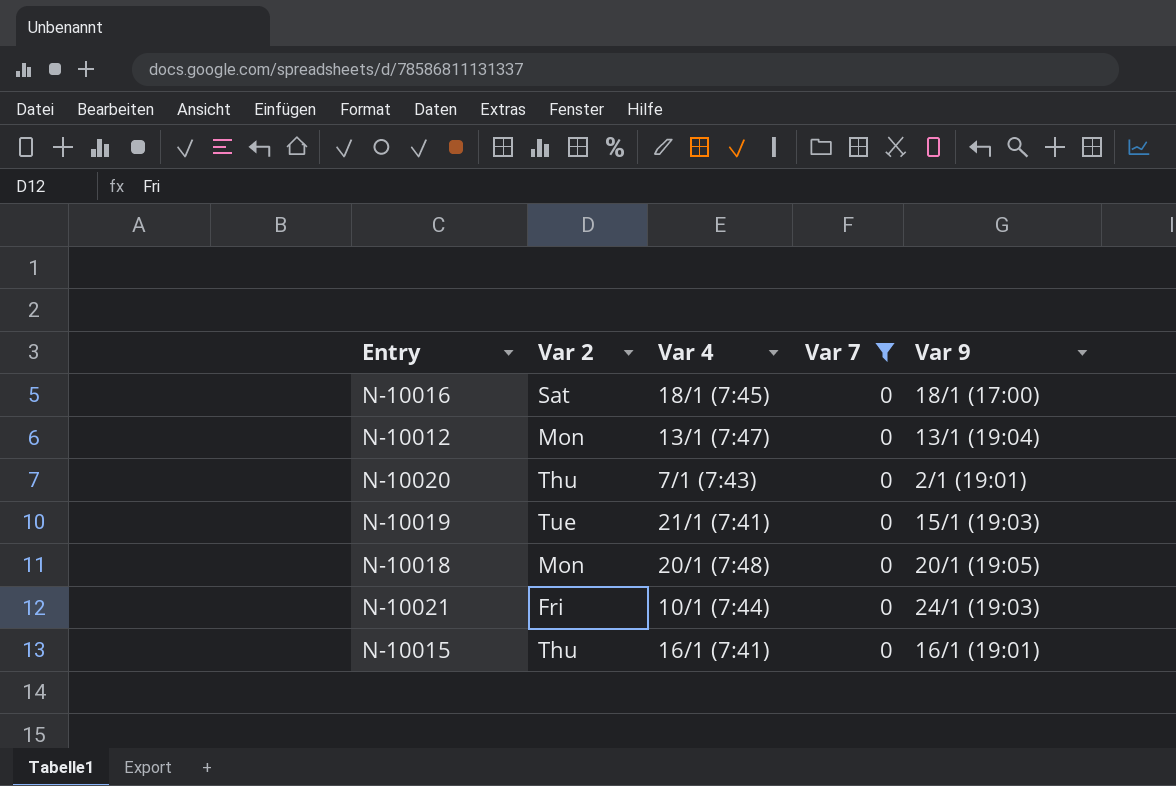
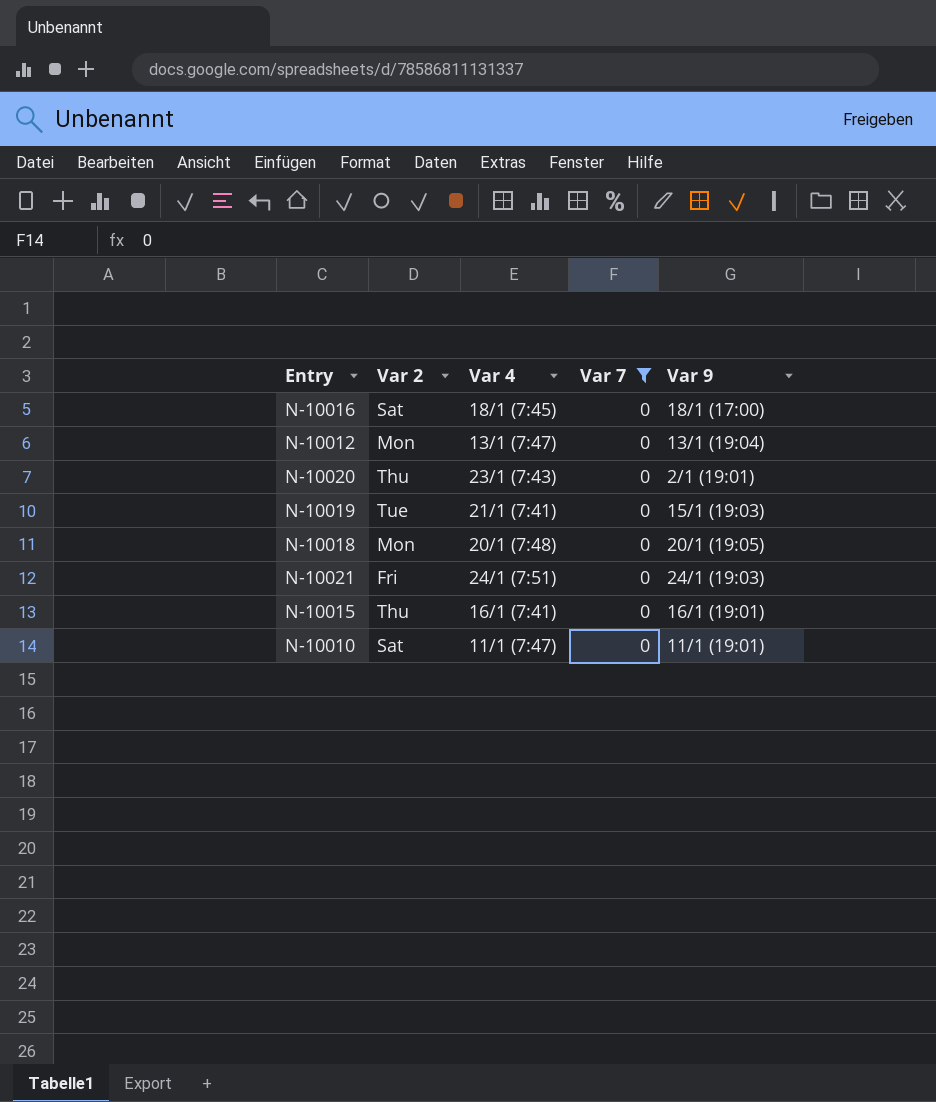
N-10020 | Var 4: 7/1 (7:43) -> 23/1 (7:43)
N-10021 | Var 4: 10/1 (7:44) -> 24/1 (7:51)
row N-10010: none -> Sat | 11/1 (7:47) | 0 | 11/1 (19:01)

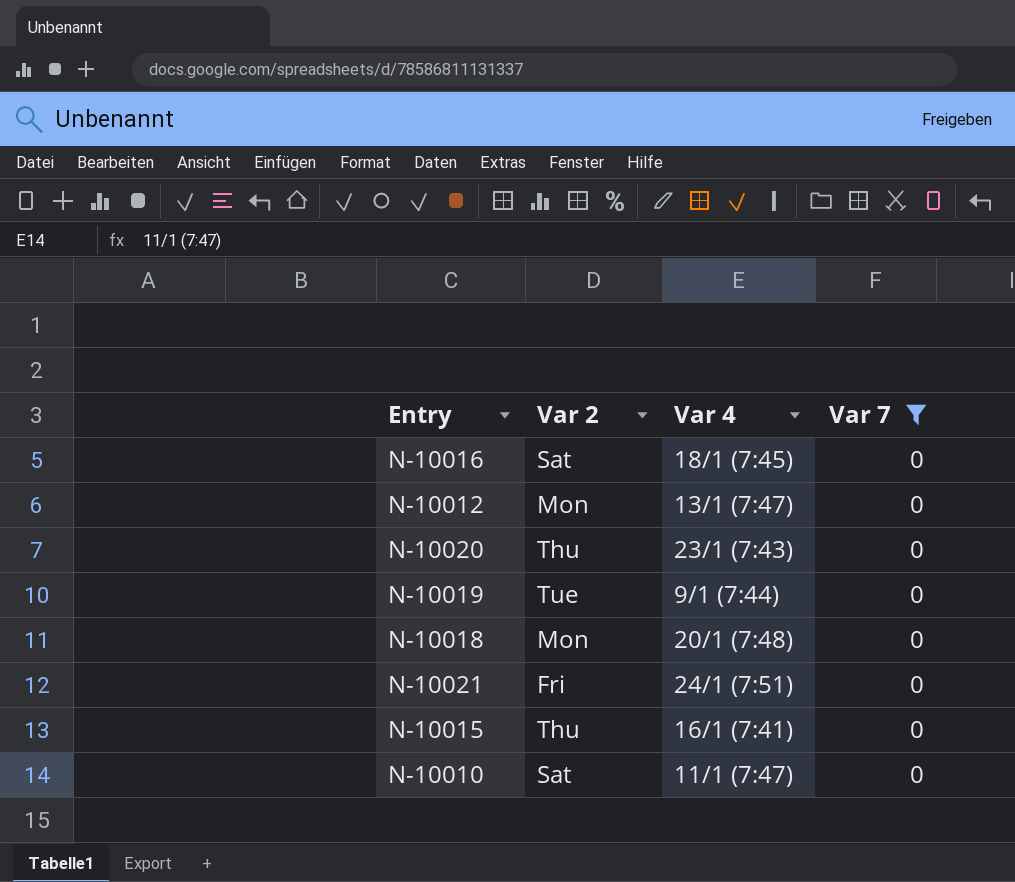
column Var 9 | position: 5 -> none
N-10019 | Var 4: 21/1 (7:41) -> 9/1 (7:44)

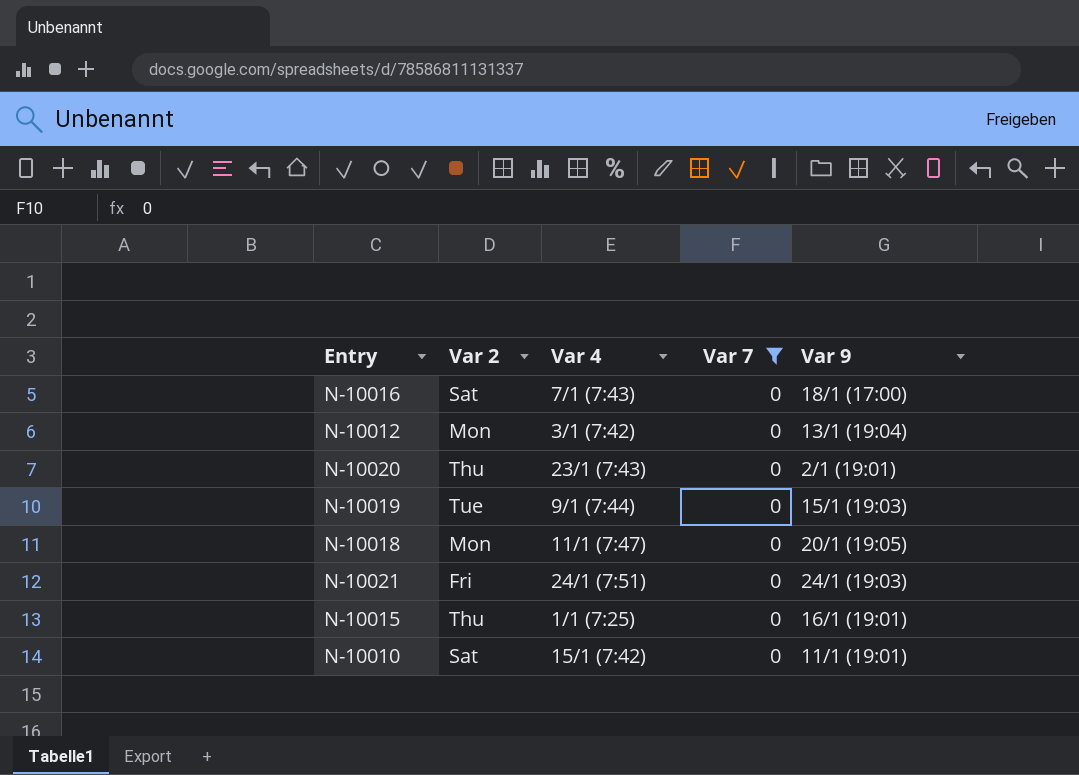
column Var 9 | position: none -> 5
N-10016 | Var 4: 18/1 (7:45) -> 7/1 (7:43)
N-10012 | Var 4: 13/1 (7:47) -> 3/1 (7:42)
N-10018 | Var 4: 20/1 (7:48) -> 11/1 (7:47)
N-10015 | Var 4: 16/1 (7:41) -> 1/1 (7:25)
N-10010 | Var 4: 11/1 (7:47) -> 15/1 (7:42)

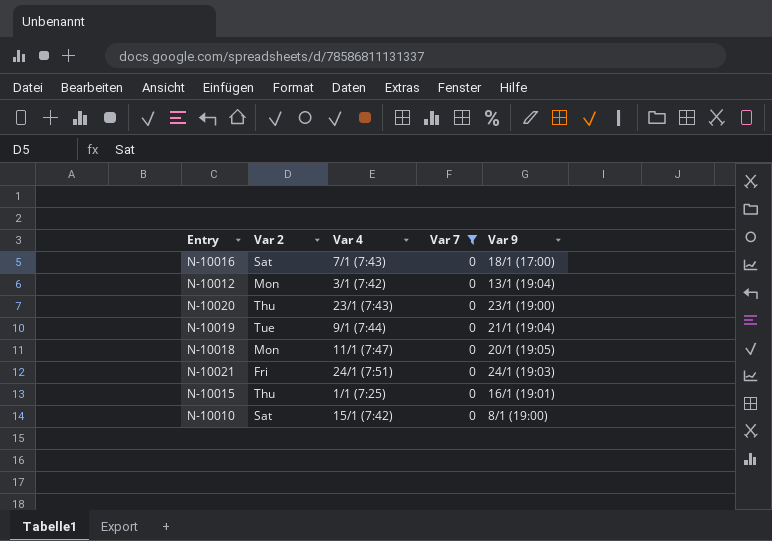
N-10020 | Var 9: 2/1 (19:01) -> 23/1 (19:00)
N-10019 | Var 9: 15/1 (19:03) -> 21/1 (19:04)
N-10010 | Var 9: 11/1 (19:01) -> 8/1 (19:00)

